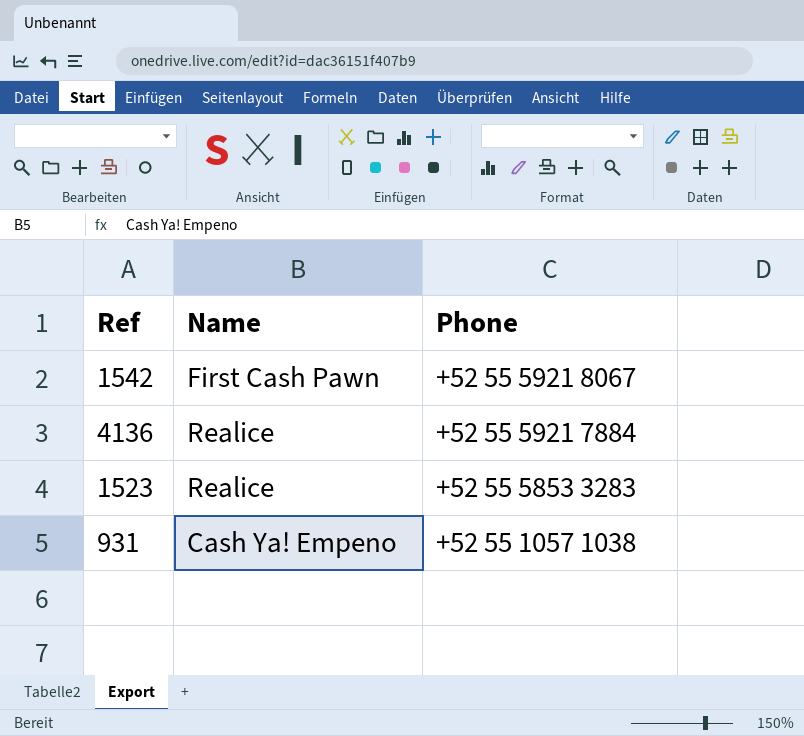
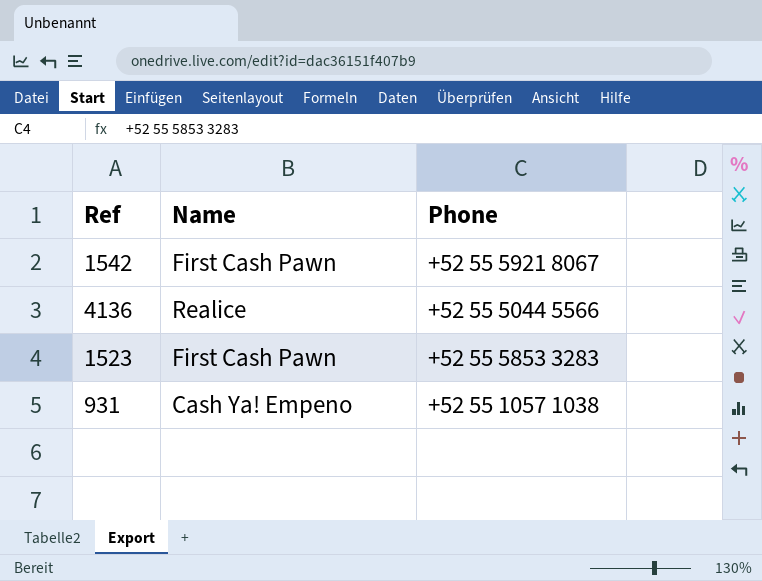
4136 | Phone: +52 55 5921 7884 -> +52 55 5044 5566
1523 | Name: Realice -> First Cash Pawn

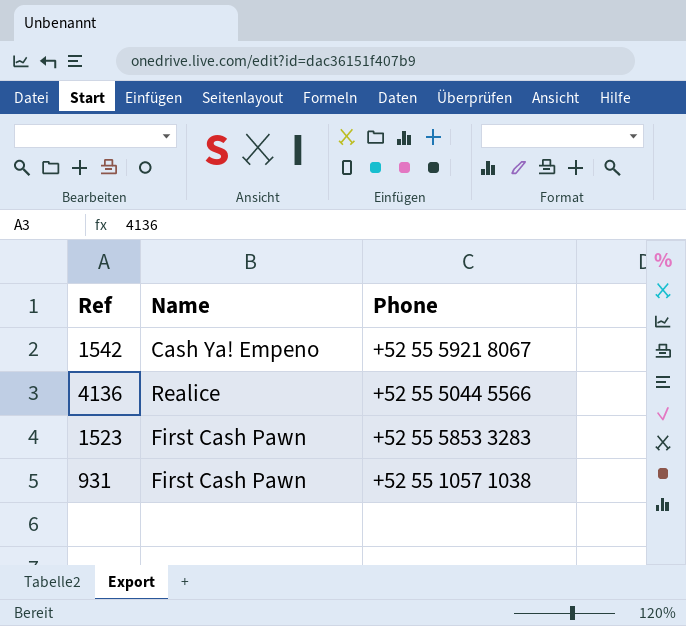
1542 | Name: First Cash Pawn -> Cash Ya! Empeno
931 | Name: Cash Ya! Empeno -> First Cash Pawn

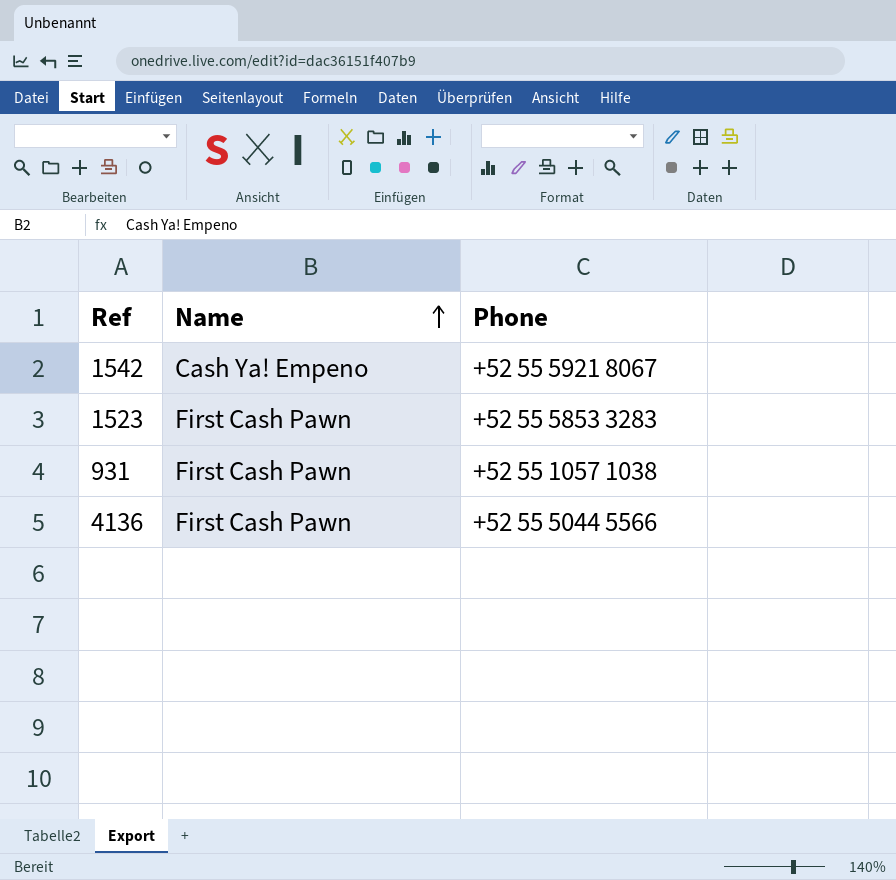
row order: none -> Name ascending
4136 | Name: Realice -> First Cash Pawn

